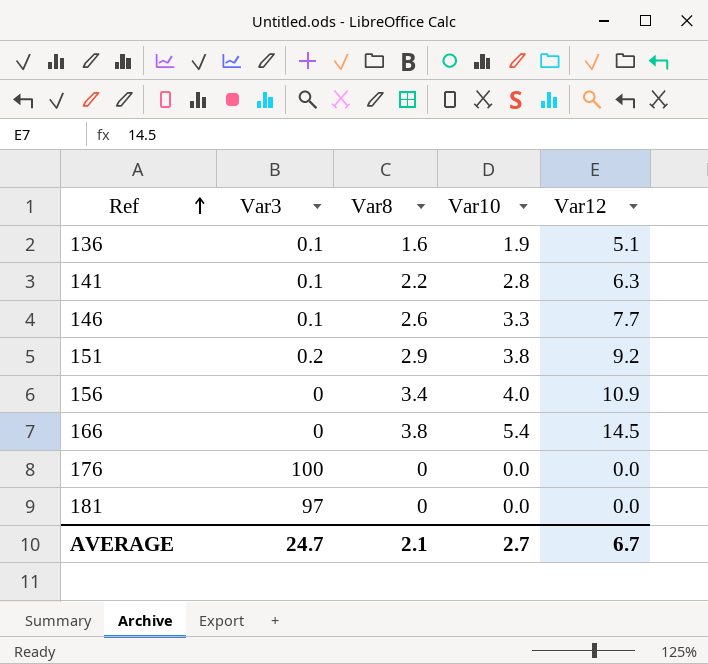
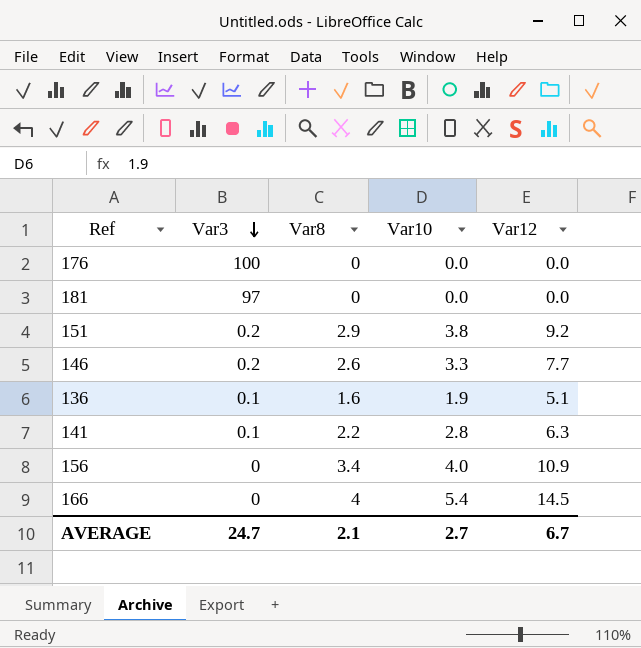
row order: Ref ascending -> Var3 descending
146 | Var3: 0.1 -> 0.2
166 | Var8: 3.8 -> 4

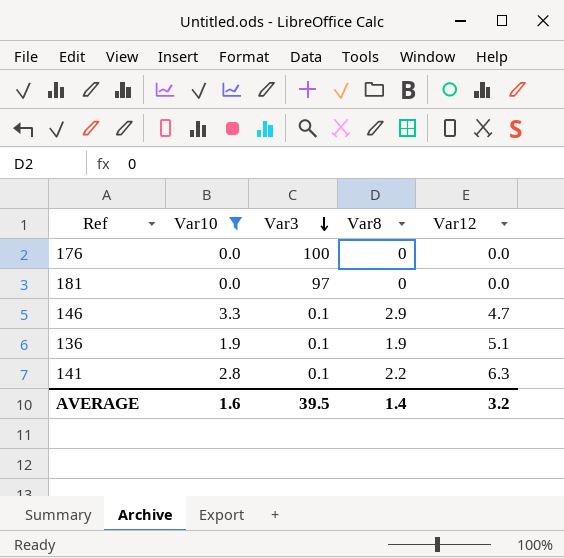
filter: none -> Var10 <= 3.3
column Var10 | position: 4 -> 2
146 | Var3: 0.2 -> 0.1
146 | Var8: 2.6 -> 2.9
146 | Var12: 7.7 -> 4.7
136 | Var8: 1.6 -> 1.9
AVERAGE | Var10: 2.7 -> 1.6
AVERAGE | Var3: 24.7 -> 39.5
AVERAGE | Var8: 2.1 -> 1.4
AVERAGE | Var12: 6.7 -> 3.2

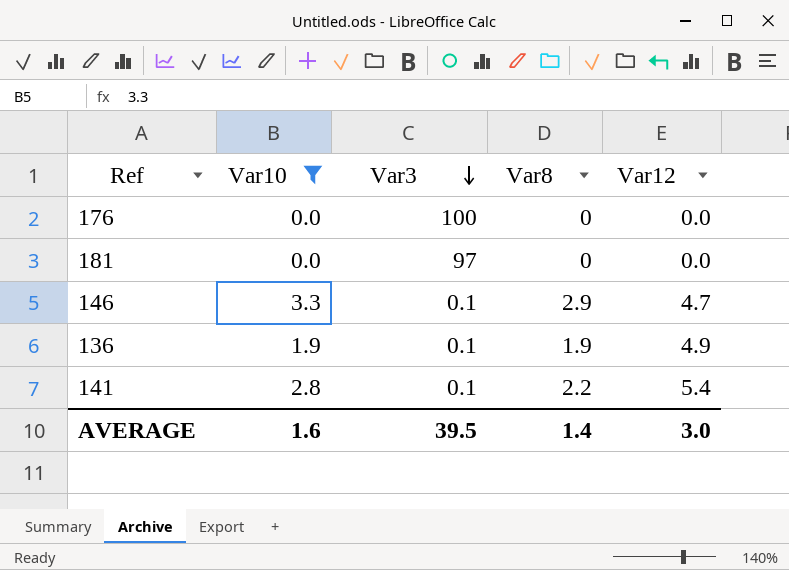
136 | Var12: 5.1 -> 4.9
141 | Var12: 6.3 -> 5.4
AVERAGE | Var12: 3.2 -> 3.0

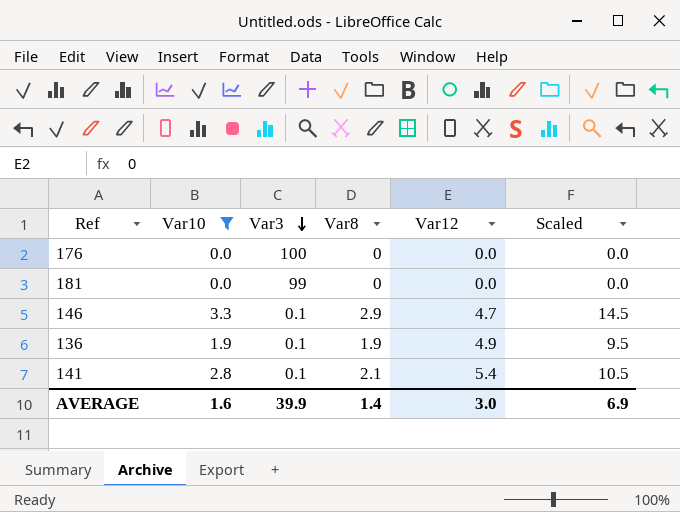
column Scaled | formula: none -> [Var8] * 5
181 | Var3: 97 -> 99
141 | Var8: 2.2 -> 2.1
AVERAGE | Var3: 39.5 -> 39.9

